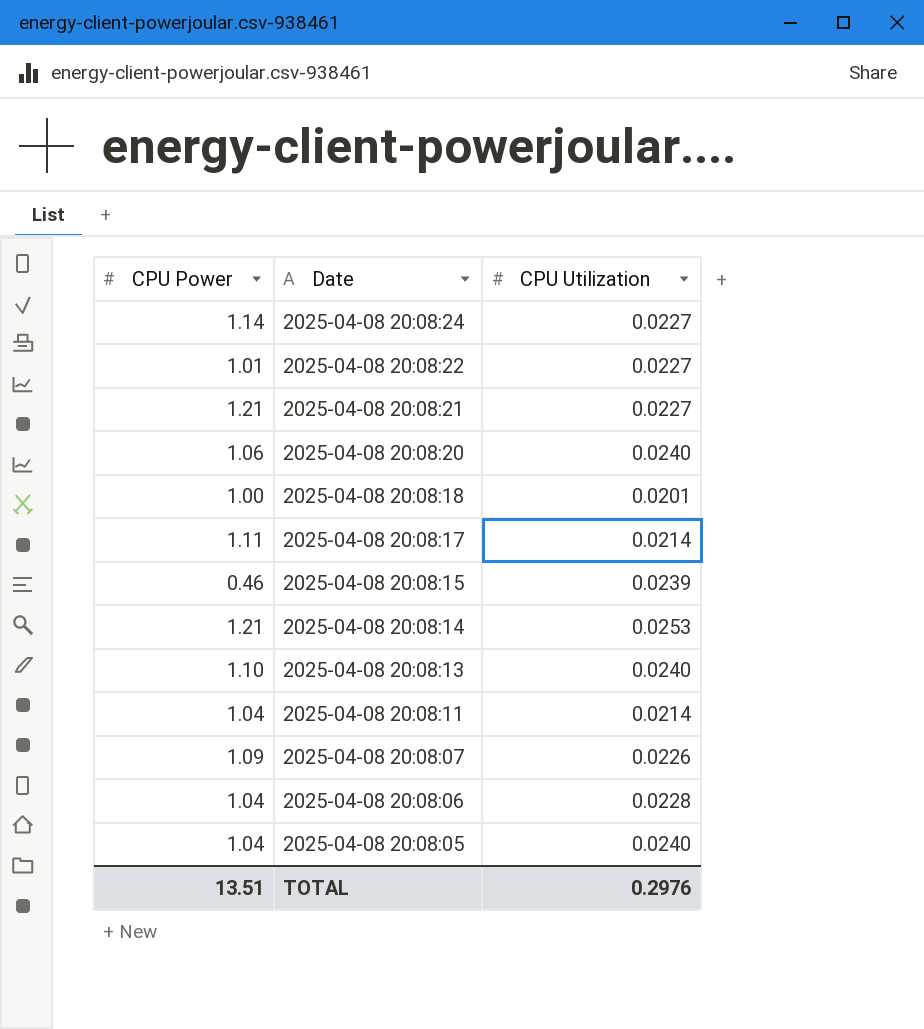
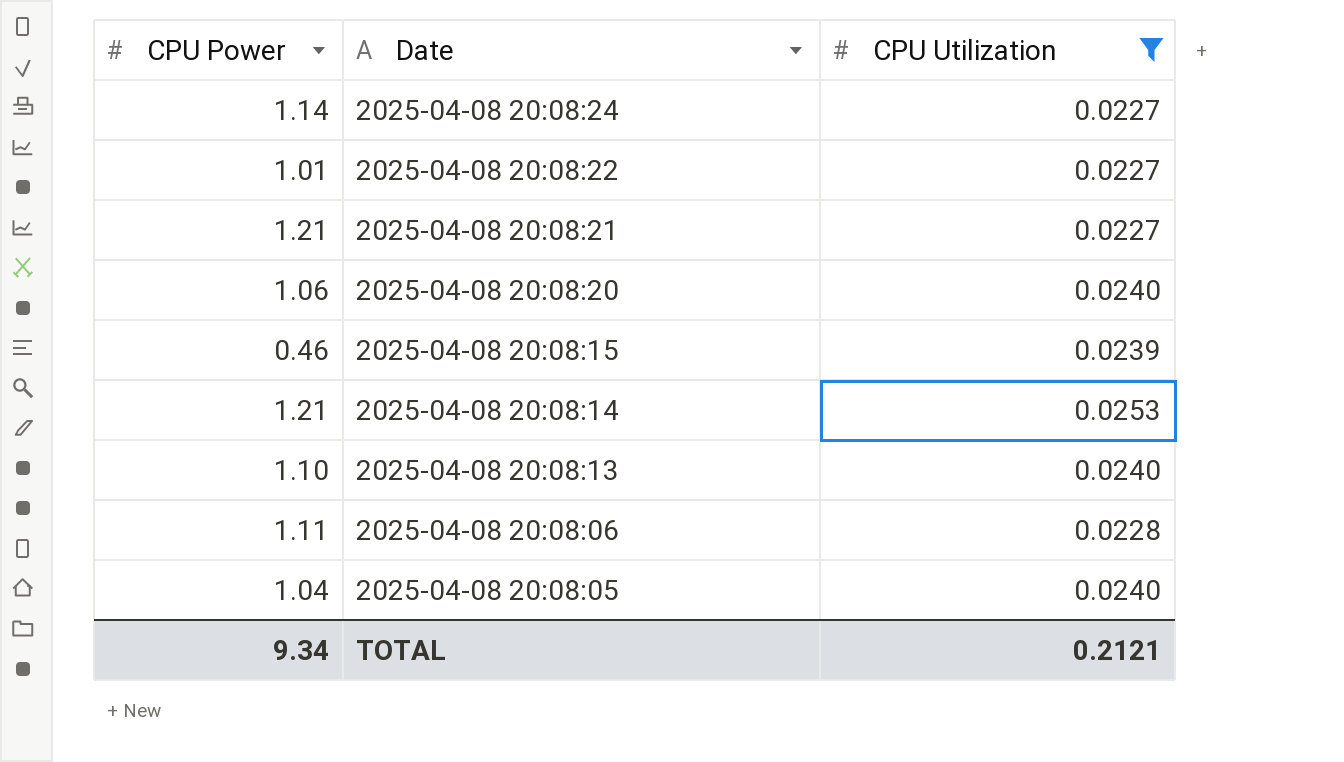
filter: none -> CPU Utilization >= 0.0227
2025-04-08 20:08:06 | CPU Power: 1.04 -> 1.11
TOTAL | CPU Power: 13.51 -> 9.34
TOTAL | CPU Utilization: 0.2976 -> 0.2121

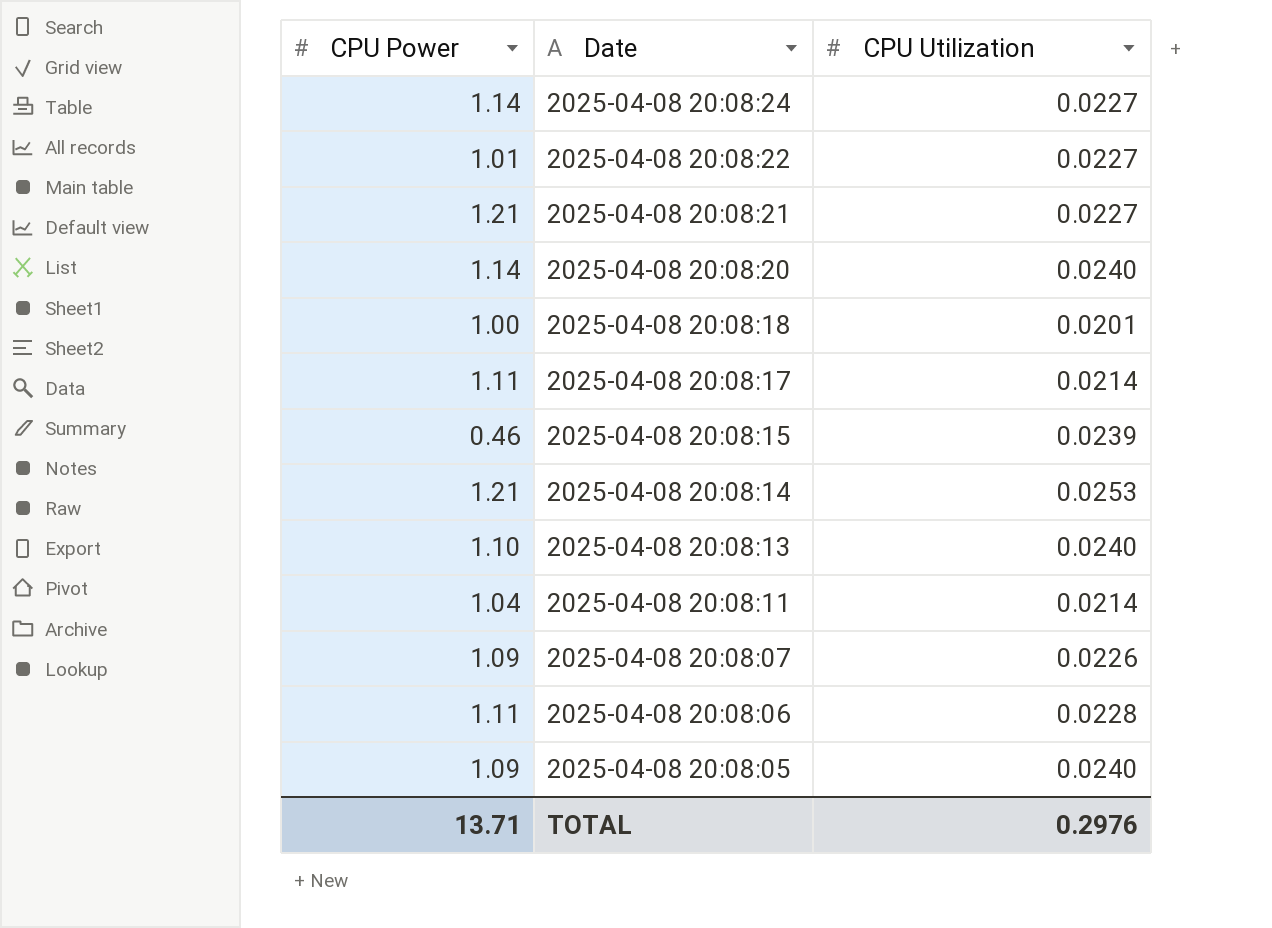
filter: CPU Utilization >= 0.0227 -> none
2025-04-08 20:08:20 | CPU Power: 1.06 -> 1.14
2025-04-08 20:08:05 | CPU Power: 1.04 -> 1.09
TOTAL | CPU Power: 9.34 -> 13.71
TOTAL | CPU Utilization: 0.2121 -> 0.2976

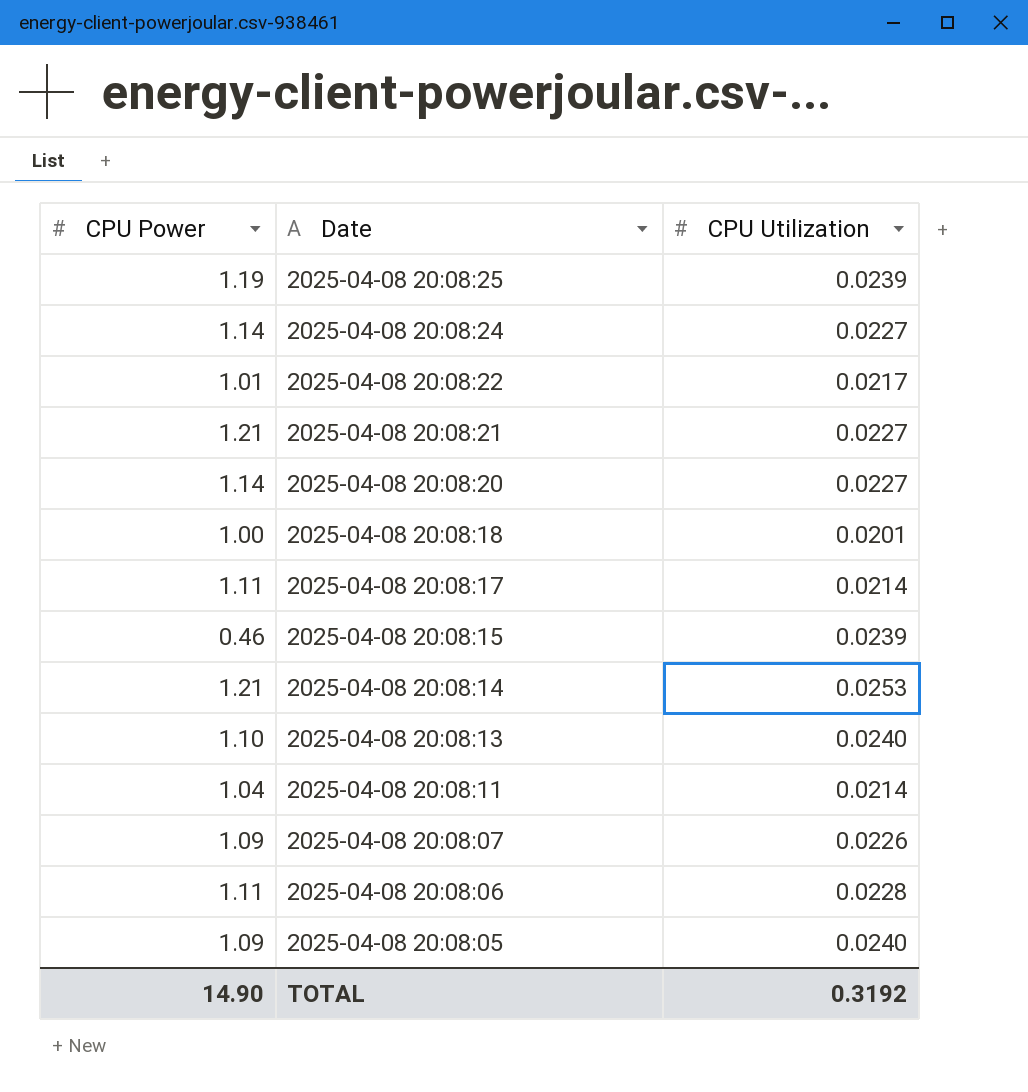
row 2025-04-08 20:08:25: none -> 1.19 | 0.0239
2025-04-08 20:08:22 | CPU Utilization: 0.0227 -> 0.0217
2025-04-08 20:08:20 | CPU Utilization: 0.0240 -> 0.0227
TOTAL | CPU Power: 13.71 -> 14.90
TOTAL | CPU Utilization: 0.2976 -> 0.3192

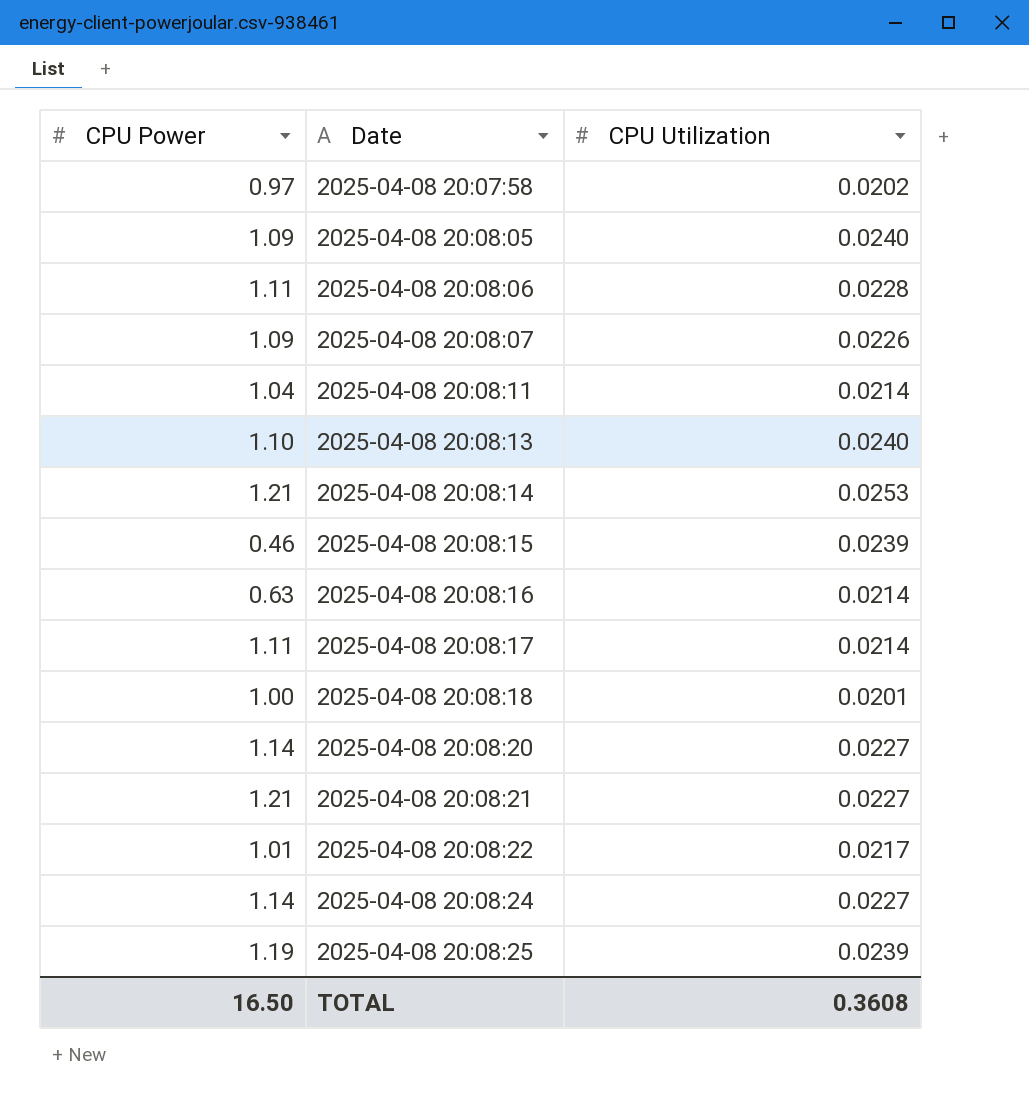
row order: Date descending -> Date ascending
row 2025-04-08 20:07:58: none -> 0.97 | 0.0202
row 2025-04-08 20:08:16: none -> 0.63 | 0.0214
TOTAL | CPU Power: 14.90 -> 16.50
TOTAL | CPU Utilization: 0.3192 -> 0.3608

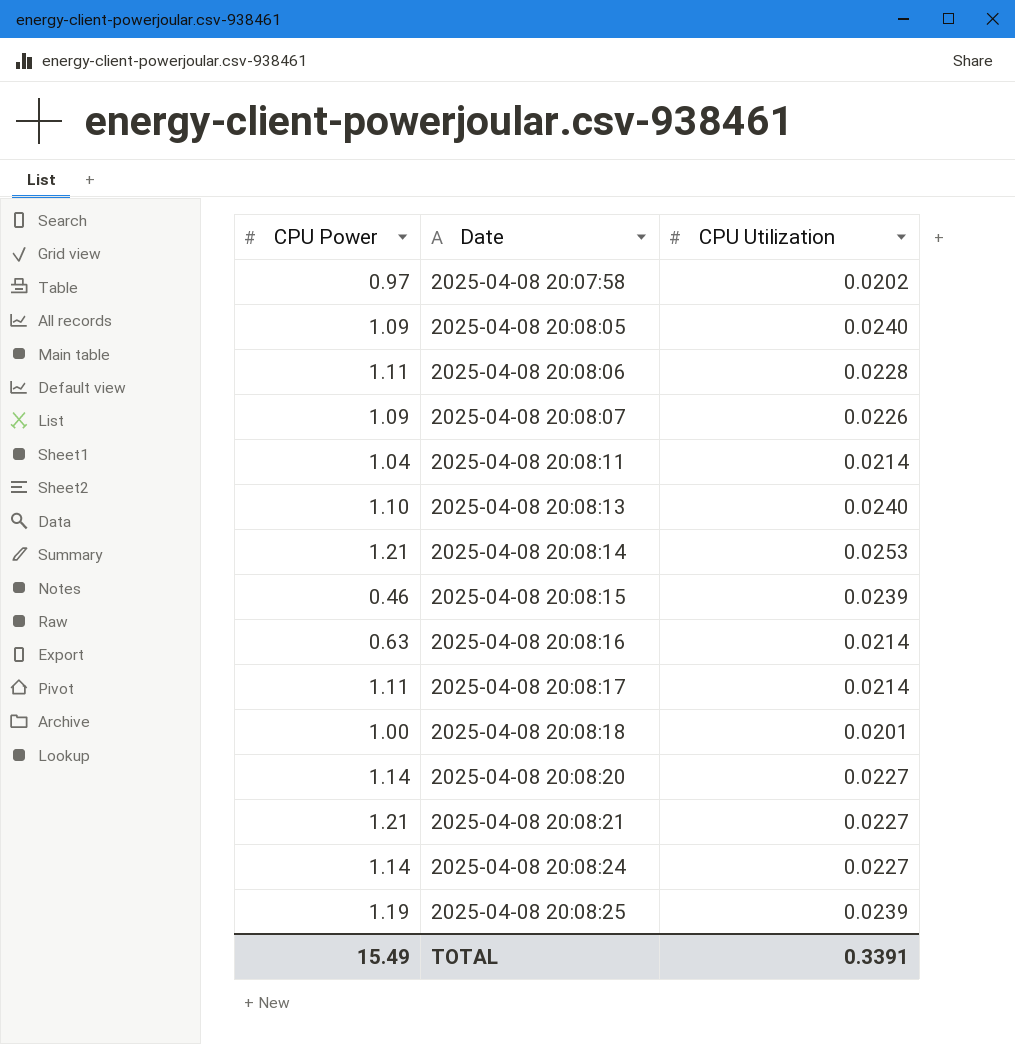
row 2025-04-08 20:08:22: 1.01 | 0.0217 -> none
TOTAL | CPU Power: 16.50 -> 15.49
TOTAL | CPU Utilization: 0.3608 -> 0.3391

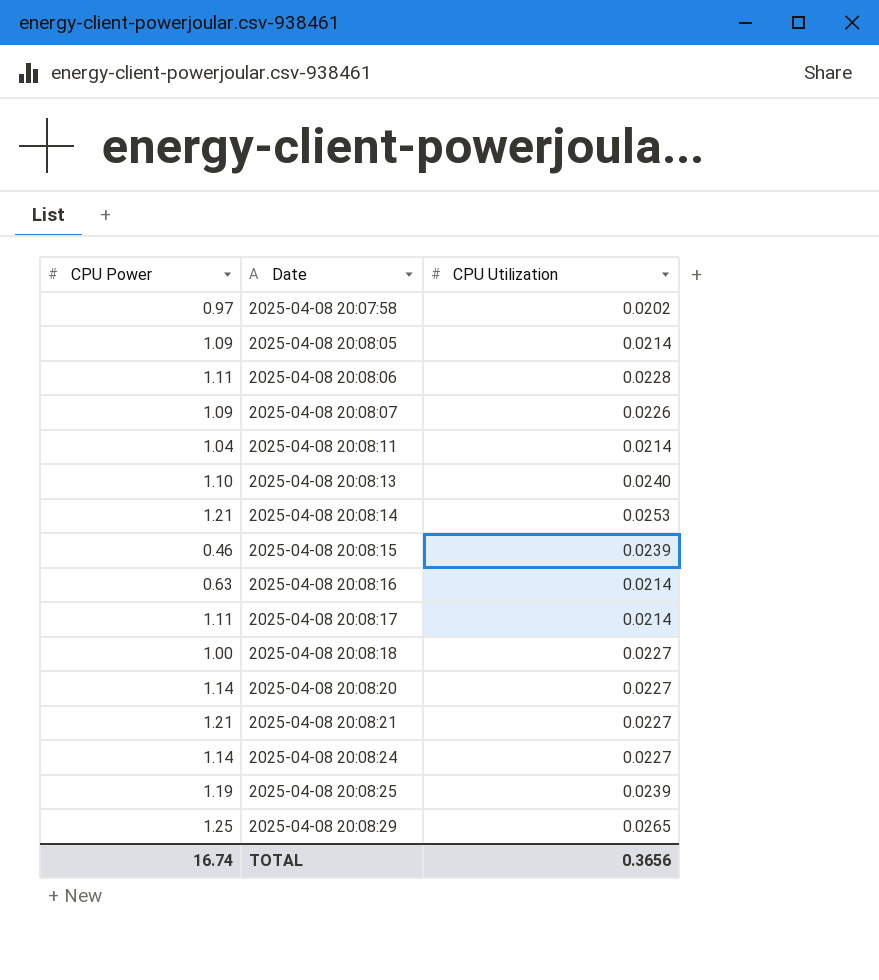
2025-04-08 20:08:05 | CPU Utilization: 0.0240 -> 0.0214
2025-04-08 20:08:18 | CPU Utilization: 0.0201 -> 0.0227
row 2025-04-08 20:08:29: none -> 1.25 | 0.0265
TOTAL | CPU Power: 15.49 -> 16.74
TOTAL | CPU Utilization: 0.3391 -> 0.3656

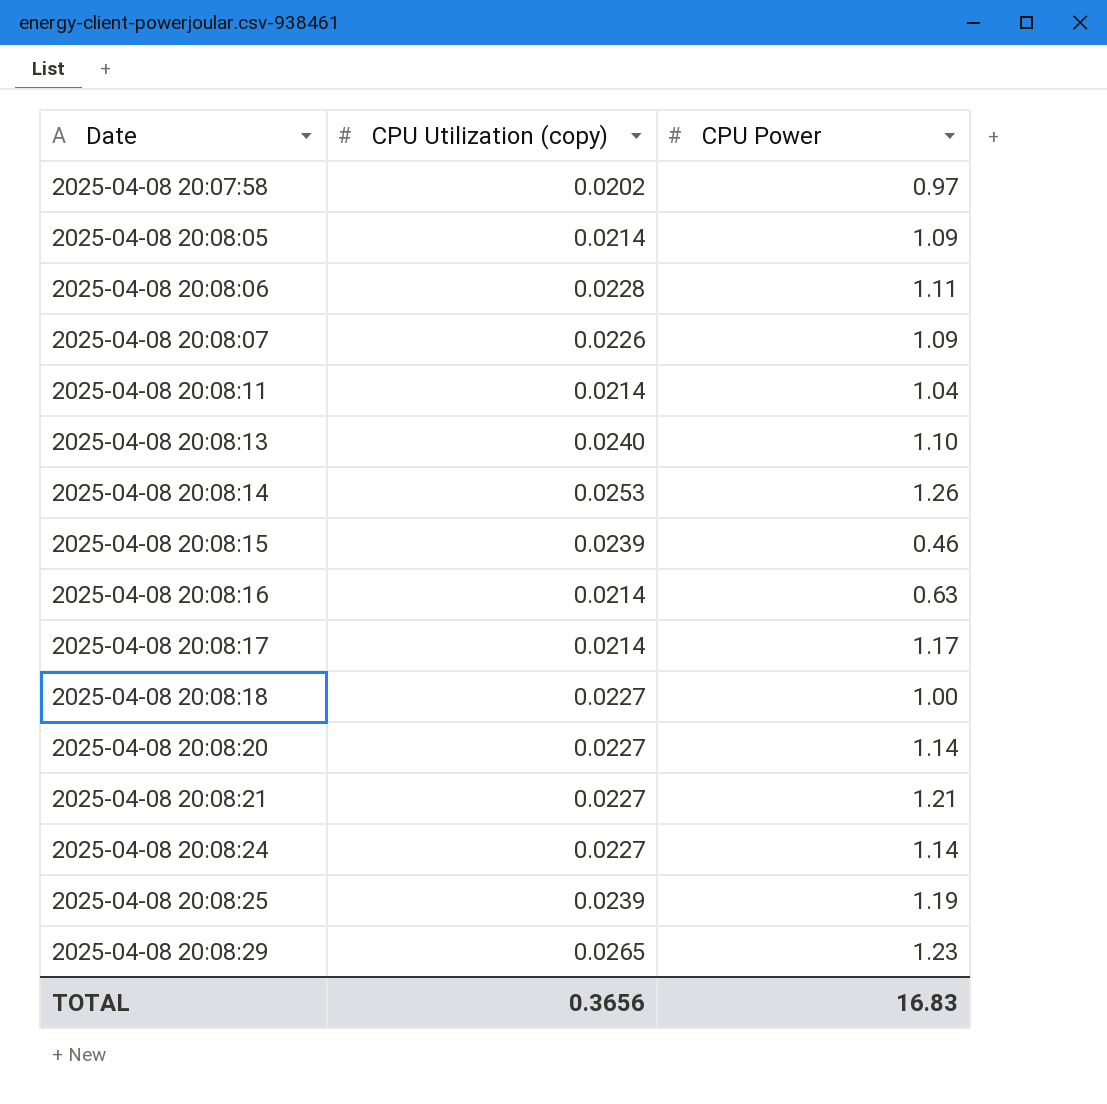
column name: CPU Utilization -> CPU Utilization (copy)
column CPU Power | position: 1 -> 3
2025-04-08 20:08:14 | CPU Power: 1.21 -> 1.26
2025-04-08 20:08:17 | CPU Power: 1.11 -> 1.17
2025-04-08 20:08:29 | CPU Power: 1.25 -> 1.23
TOTAL | CPU Power: 16.74 -> 16.83

